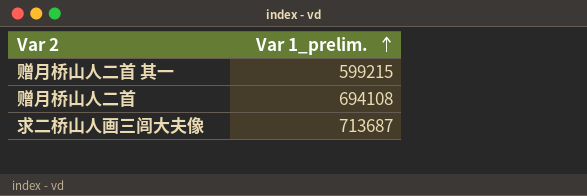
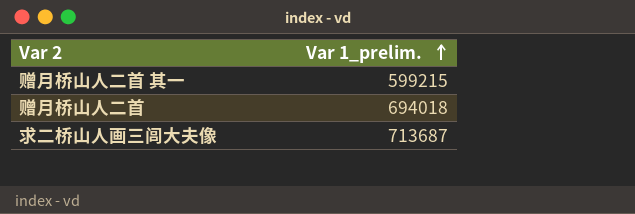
赠月桥山人二首 | Var 1_prelim.: 694108 -> 694018

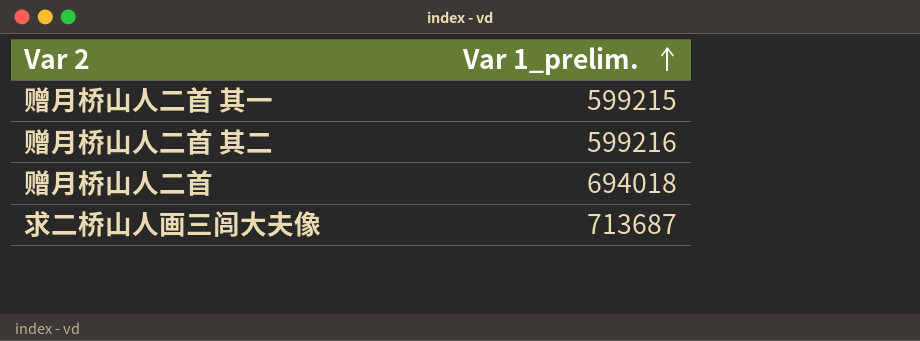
row 赠月桥山人二首 其二: none -> 599216

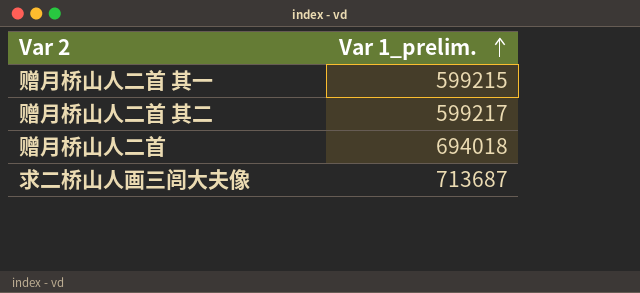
赠月桥山人二首 其二 | Var 1_prelim.: 599216 -> 599217

